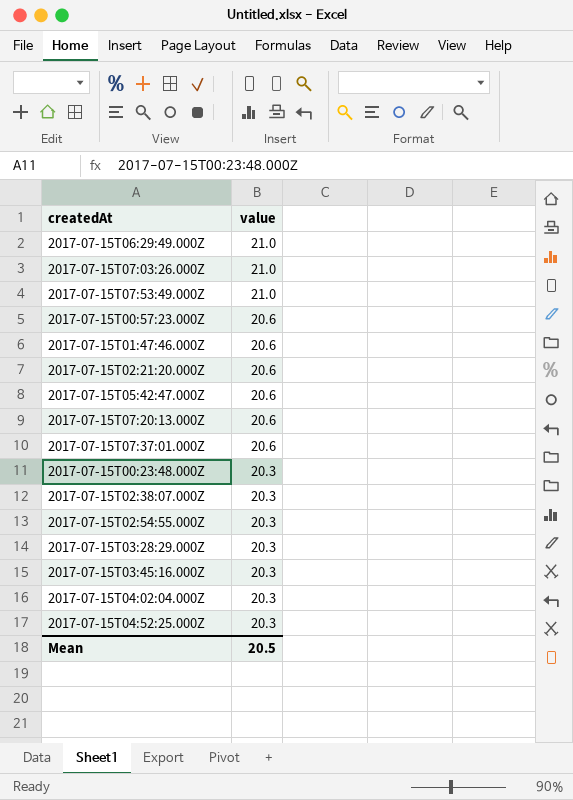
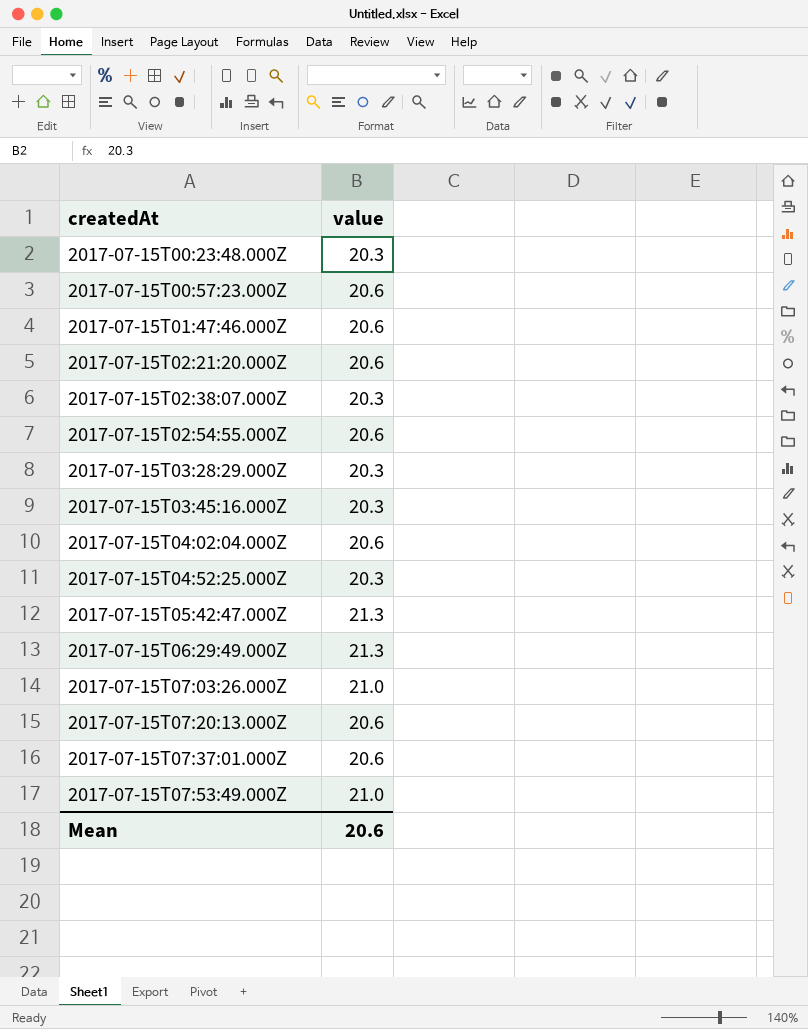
row order: value descending -> createdAt ascending
2017-07-15T02:54:55.000Z | value: 20.3 -> 20.6
2017-07-15T04:02:04.000Z | value: 20.3 -> 20.6
2017-07-15T05:42:47.000Z | value: 20.6 -> 21.3
2017-07-15T06:29:49.000Z | value: 21.0 -> 21.3
Mean | value: 20.5 -> 20.6

